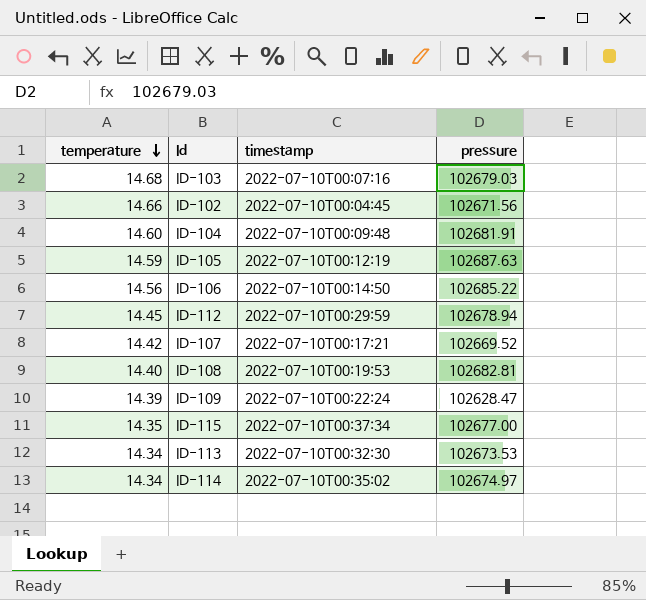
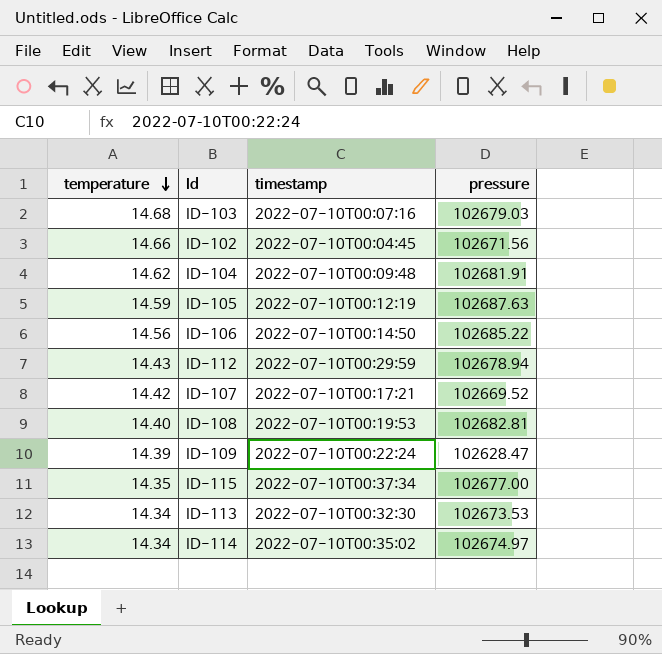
ID-104 | temperature: 14.60 -> 14.62
ID-112 | temperature: 14.45 -> 14.43

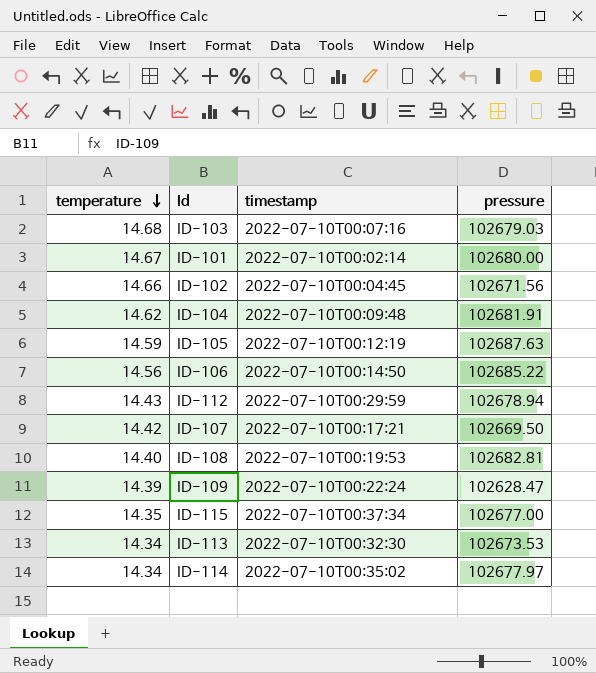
row ID-101: none -> 14.67 | 2022-07-10T00:02:14 | 102680.00
ID-107 | pressure: 102669.52 -> 102669.50
ID-114 | pressure: 102674.97 -> 102677.97

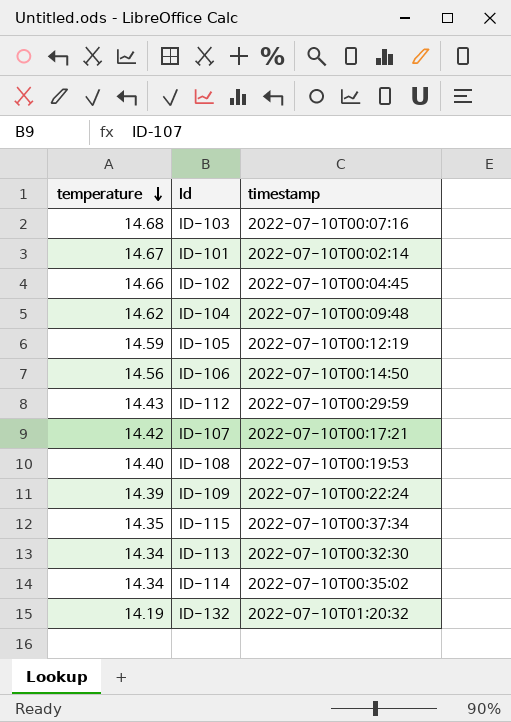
column pressure | position: 4 -> none
row ID-132: none -> 14.19 | 2022-07-10T01:20:32

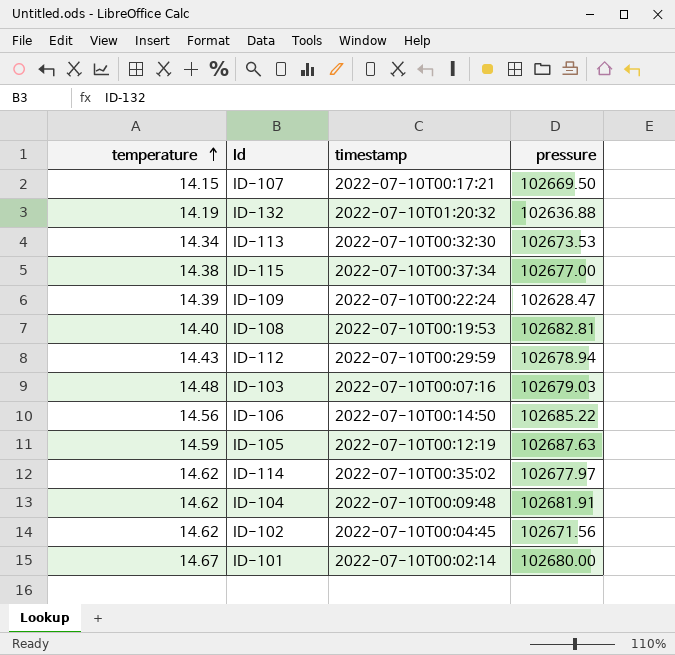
row order: temperature descending -> temperature ascending
column pressure | position: none -> 4
ID-107 | temperature: 14.42 -> 14.15
ID-115 | temperature: 14.35 -> 14.38
ID-103 | temperature: 14.68 -> 14.48
ID-114 | temperature: 14.34 -> 14.62
ID-102 | temperature: 14.66 -> 14.62

